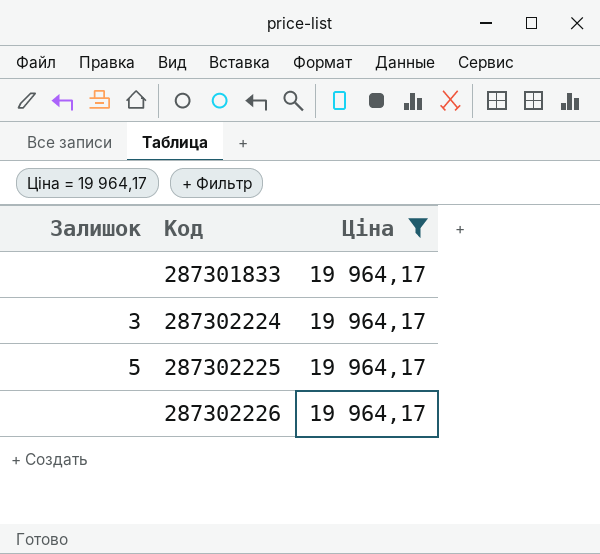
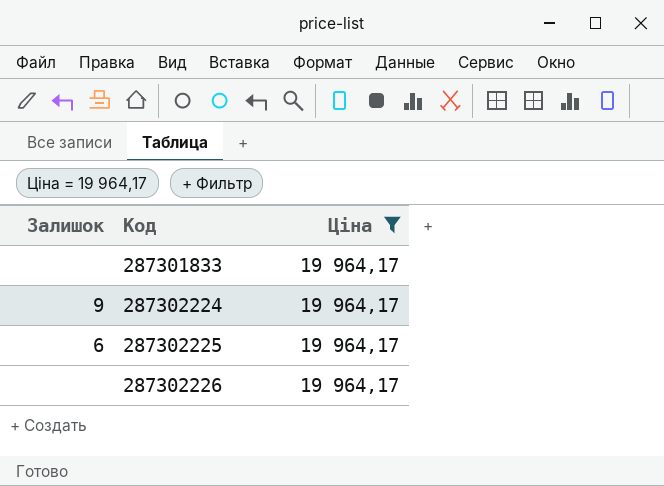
287302224 | Залишок: 3 -> 9
287302225 | Залишок: 5 -> 6

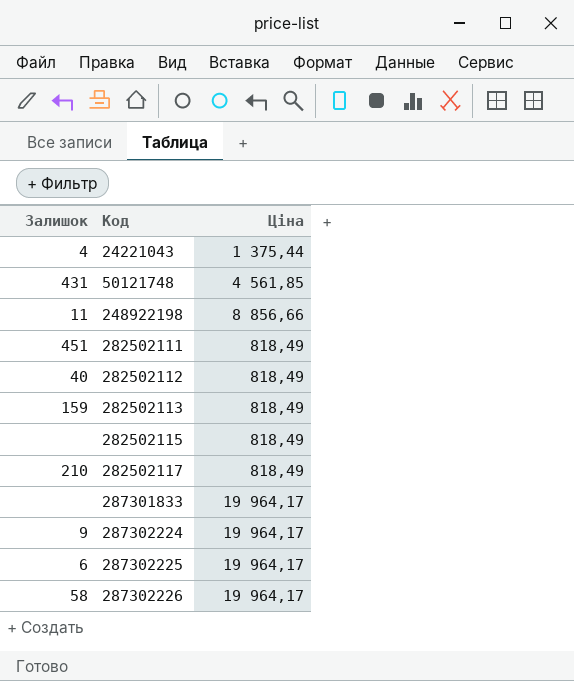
filter: Ціна = 19 964,17 -> none
287302226 | Залишок: none -> 58

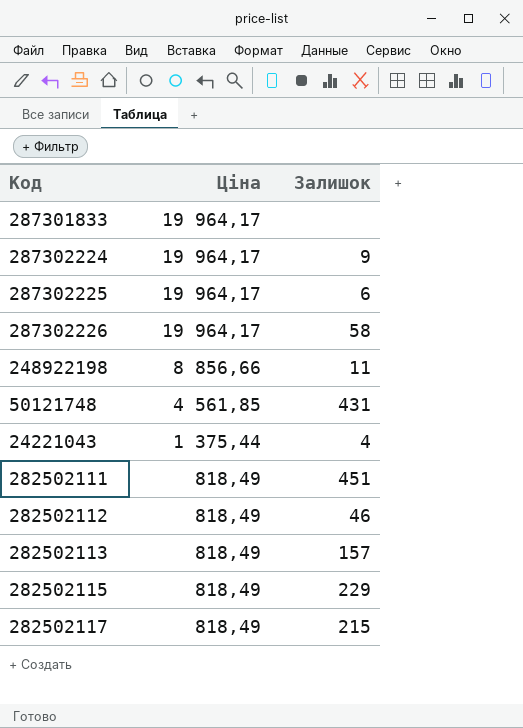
row order: Код ascending -> Ціна descending
column Залишок | position: 1 -> 3
282502112 | Залишок: 40 -> 46
282502113 | Залишок: 159 -> 157
282502115 | Залишок: none -> 229
282502117 | Залишок: 210 -> 215

